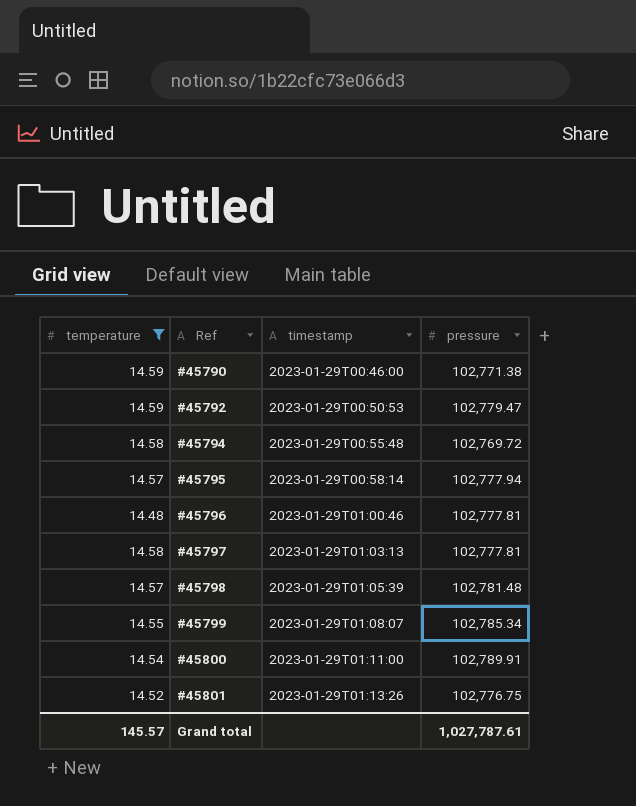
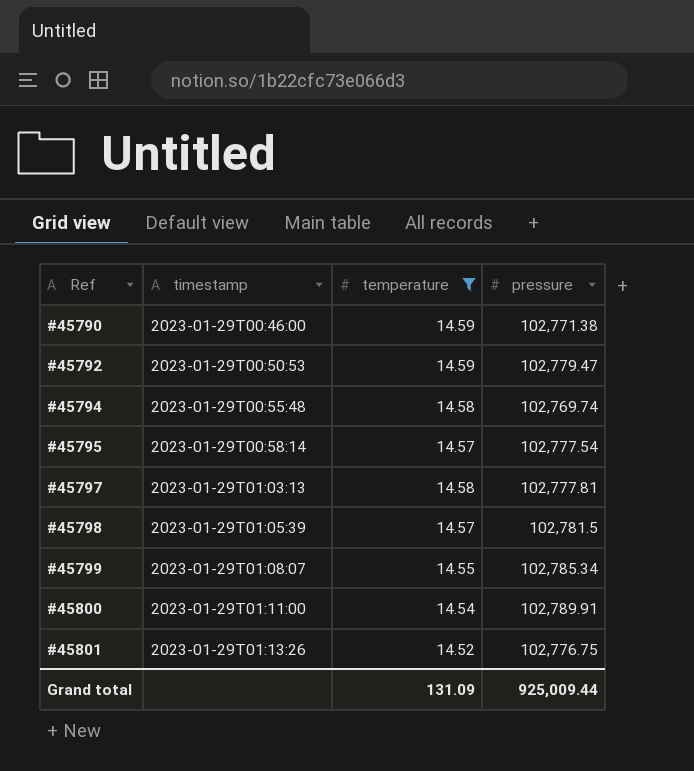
column temperature | position: 1 -> 3
row #45796: 14.48 | 2023-01-29T01:00:46 | 102,777.81 -> none
#45794 | pressure: 102,769.72 -> 102,769.74
#45795 | pressure: 102,777.94 -> 102,777.54
#45798 | pressure: 102,781.48 -> 102,781.5
Grand total | temperature: 145.57 -> 131.09
Grand total | pressure: 1,027,787.61 -> 925,009.44

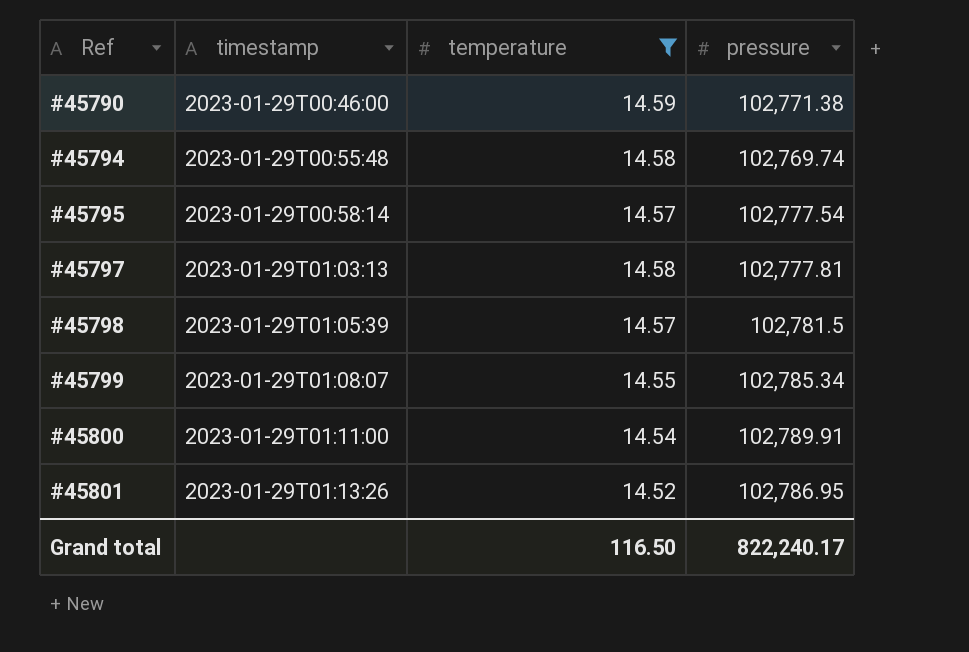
row #45792: 2023-01-29T00:50:53 | 14.59 | 102,779.47 -> none
#45801 | pressure: 102,776.75 -> 102,786.95
Grand total | temperature: 131.09 -> 116.50
Grand total | pressure: 925,009.44 -> 822,240.17

